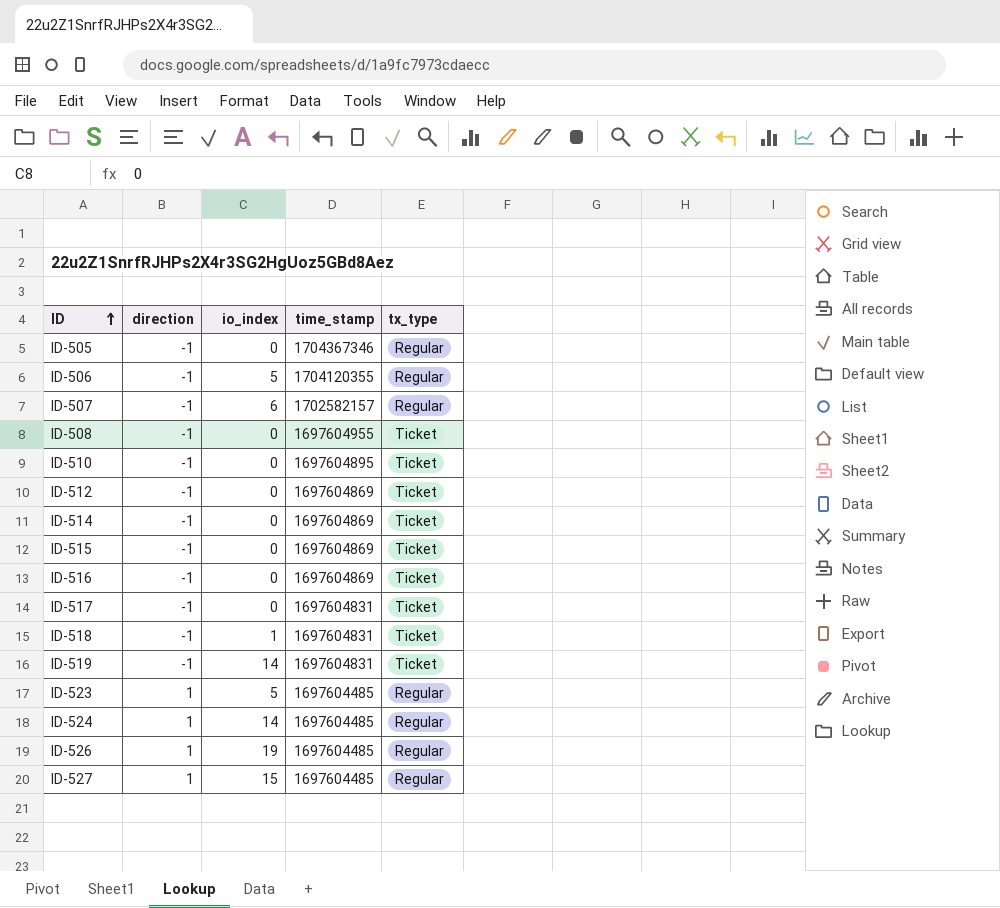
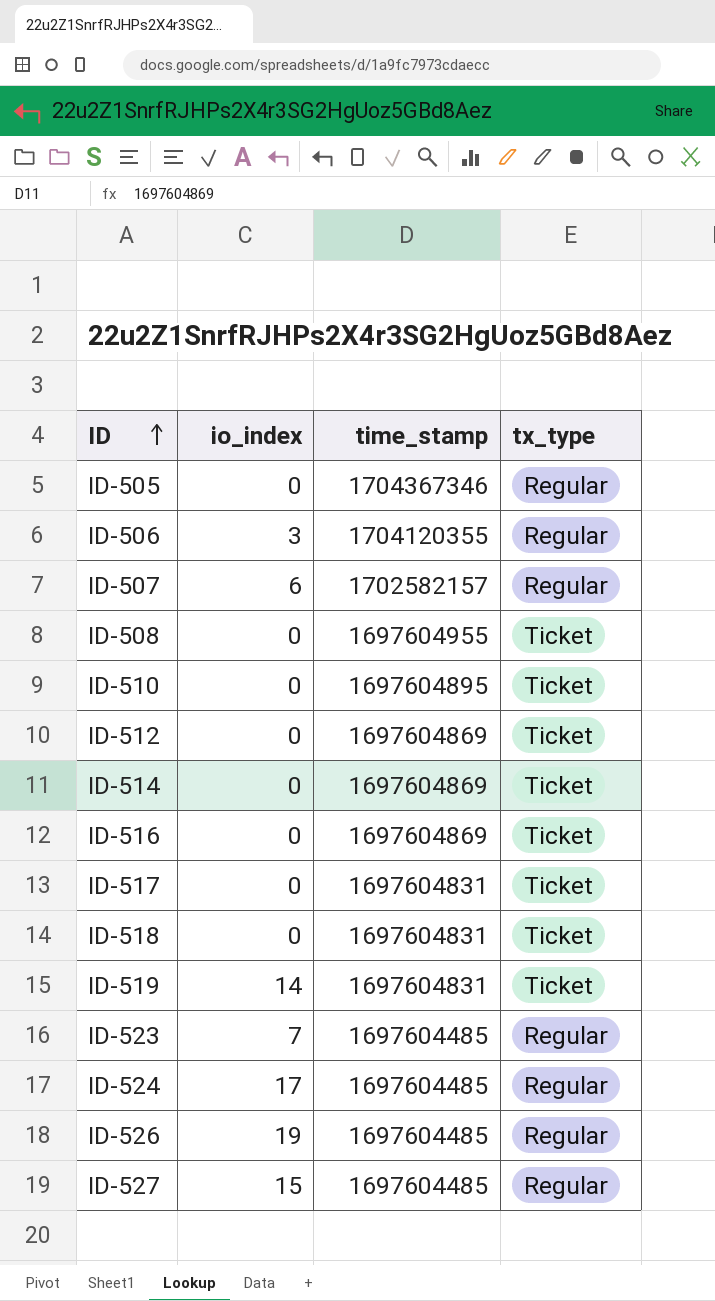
column direction | position: 2 -> none
row ID-515: -1 | 0 | 1697604869 | Ticket -> none
ID-506 | io_index: 5 -> 3
ID-518 | io_index: 1 -> 0
ID-523 | io_index: 5 -> 7
ID-524 | io_index: 14 -> 17

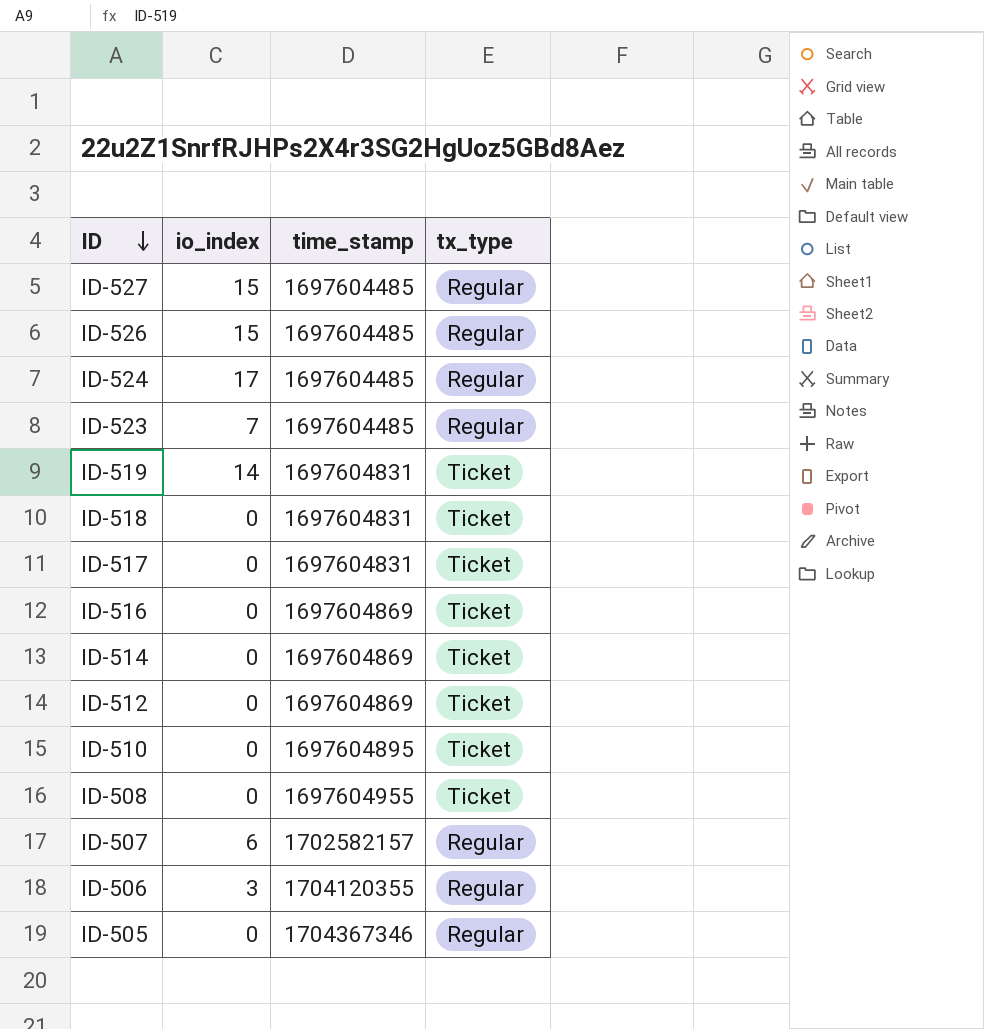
row order: ID ascending -> ID descending
ID-526 | io_index: 19 -> 15

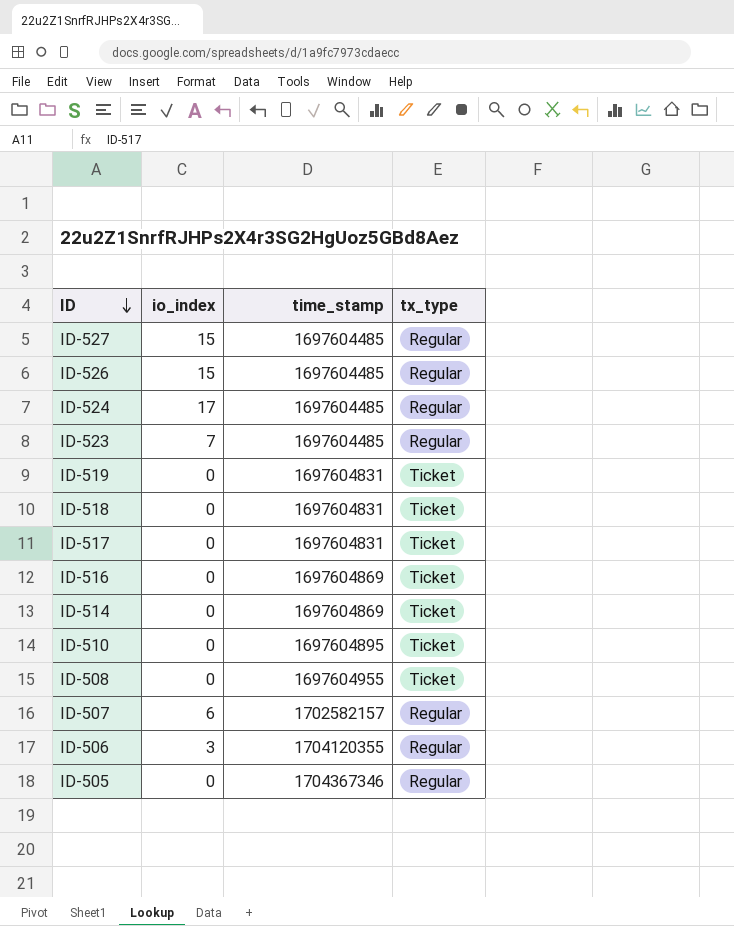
row ID-512: 0 | 1697604869 | Ticket -> none
ID-519 | io_index: 14 -> 0

